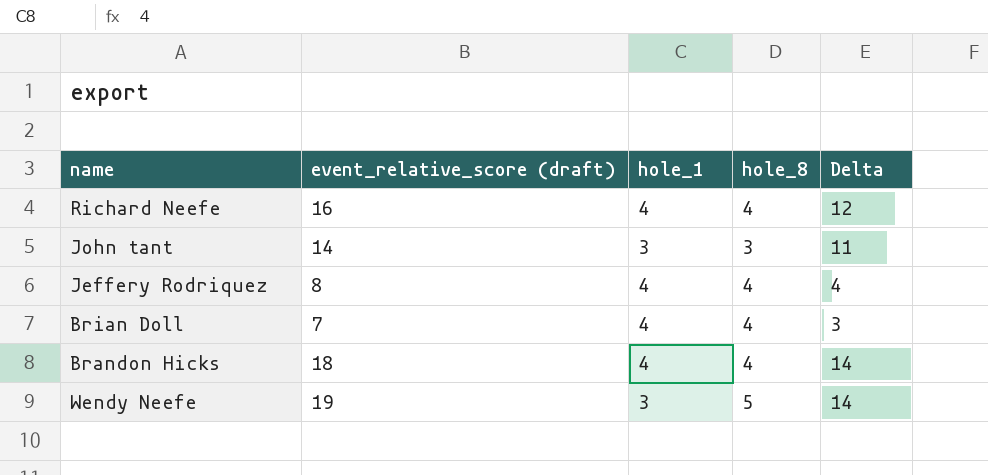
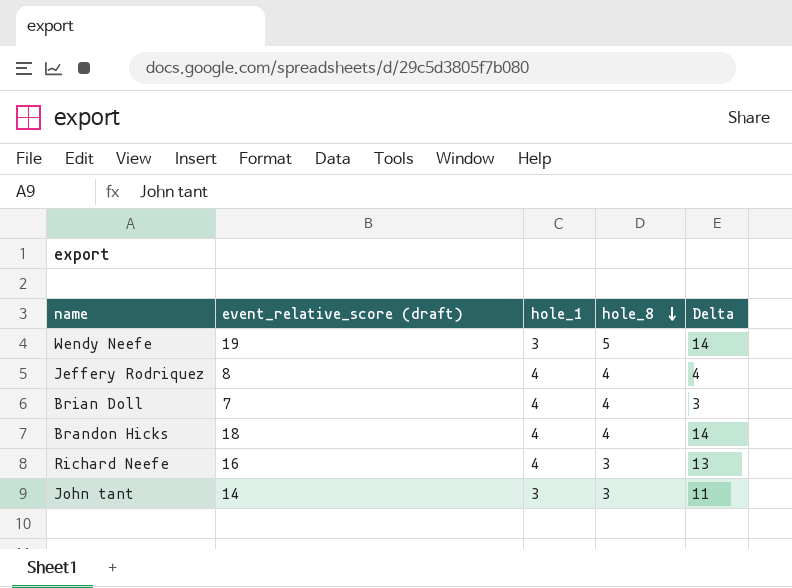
row order: none -> hole_8 descending
Richard Neefe | hole_8: 4 -> 3
Richard Neefe | Delta: 12 -> 13

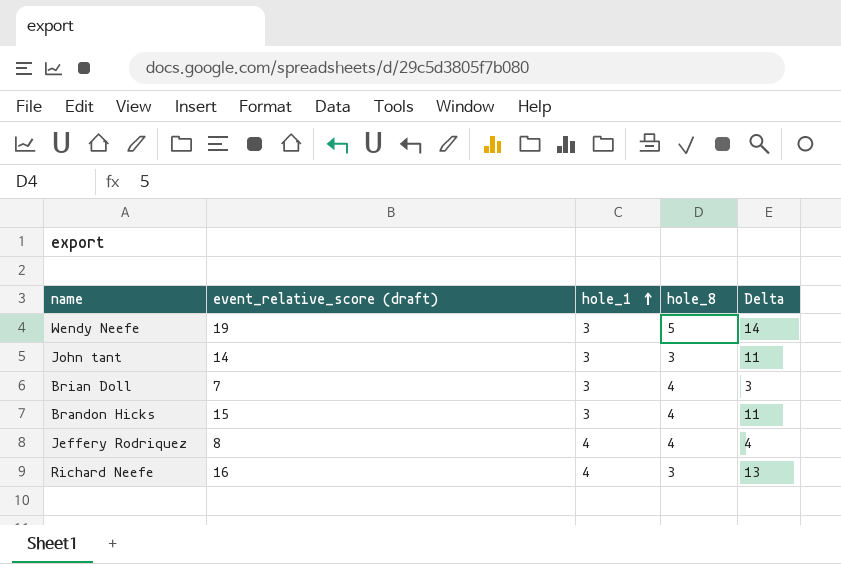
row order: hole_8 descending -> hole_1 ascending
Brian Doll | hole_1: 4 -> 3
Brandon Hicks | event_relative_score (draft): 18 -> 15
Brandon Hicks | hole_1: 4 -> 3
Brandon Hicks | Delta: 14 -> 11

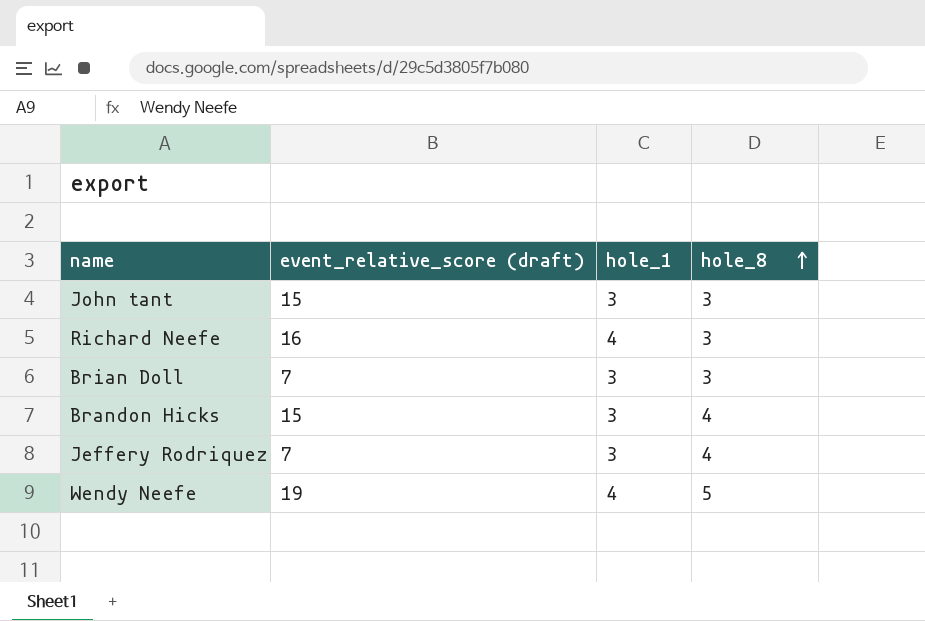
row order: hole_1 ascending -> hole_8 ascending
column Delta | formula: [event_relative_score (draft)] - [hole_8] -> none
John tant | event_relative_score (draft): 14 -> 15
Brian Doll | hole_8: 4 -> 3
Jeffery Rodriquez | event_relative_score (draft): 8 -> 7
Jeffery Rodriquez | hole_1: 4 -> 3
Wendy Neefe | hole_1: 3 -> 4

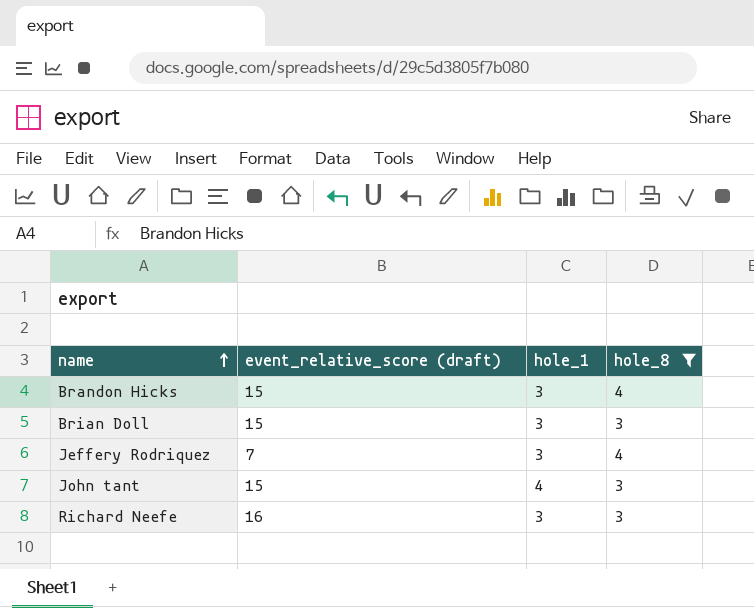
filter: none -> hole_8 != 5
row order: hole_8 ascending -> name ascending
Brian Doll | event_relative_score (draft): 7 -> 15
John tant | hole_1: 3 -> 4
Richard Neefe | hole_1: 4 -> 3

